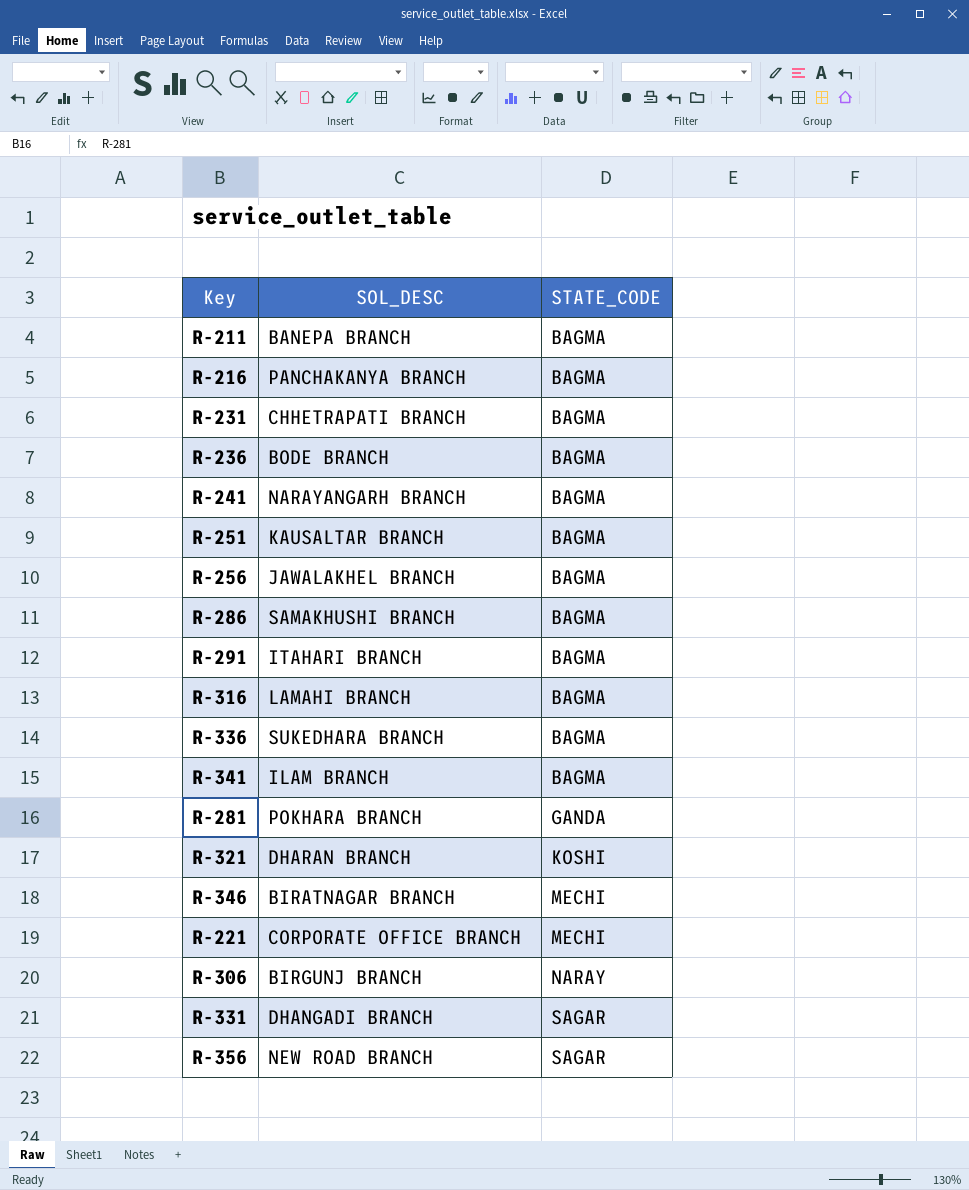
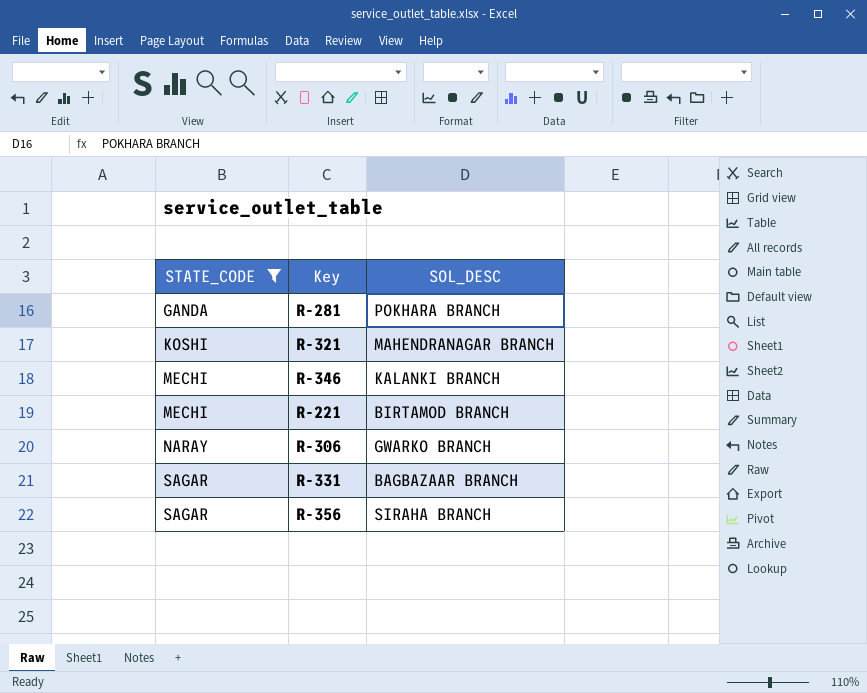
filter: none -> STATE_CODE != BAGMA
column STATE_CODE | position: 3 -> 1
R-321 | SOL_DESC: DHARAN BRANCH -> MAHENDRANAGAR BRANCH
R-346 | SOL_DESC: BIRATNAGAR BRANCH -> KALANKI BRANCH
R-221 | SOL_DESC: CORPORATE OFFICE BRANCH -> BIRTAMOD BRANCH
R-306 | SOL_DESC: BIRGUNJ BRANCH -> GWARKO BRANCH
R-331 | SOL_DESC: DHANGADI BRANCH -> BAGBAZAAR BRANCH
R-356 | SOL_DESC: NEW ROAD BRANCH -> SIRAHA BRANCH

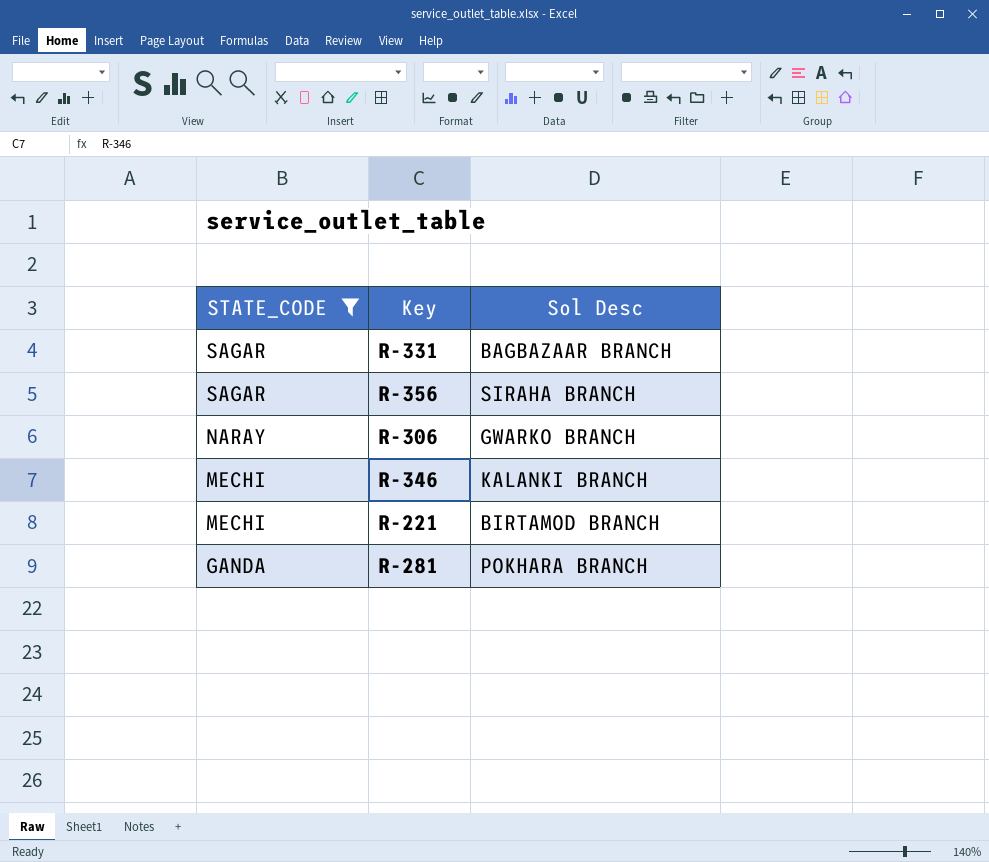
row order: STATE_CODE ascending -> STATE_CODE descending
column name: SOL_DESC -> Sol Desc
row R-321: KOSHI | MAHENDRANAGAR BRANCH -> none

